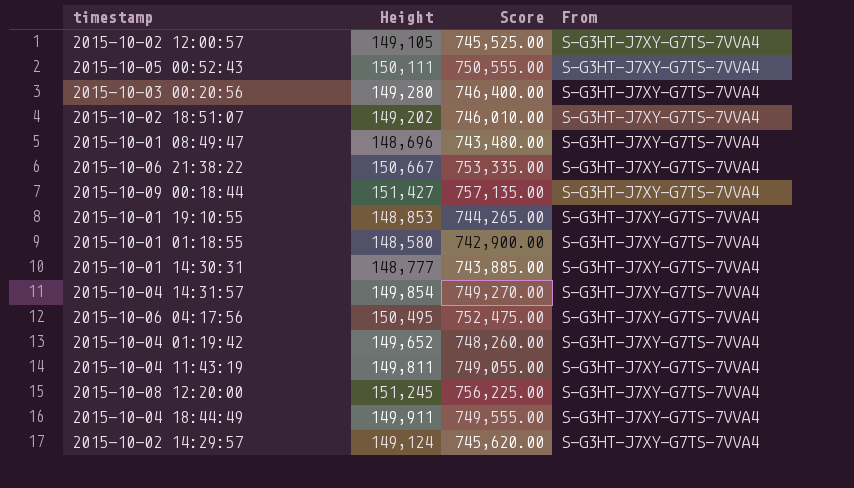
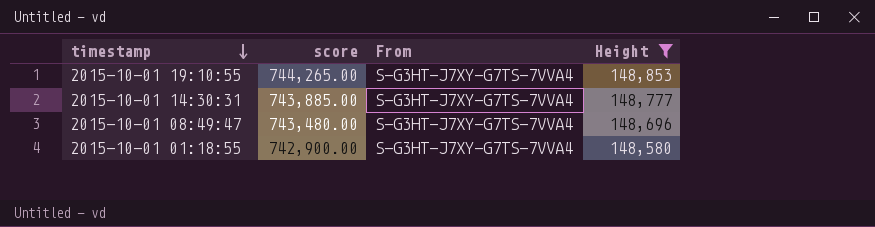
filter: none -> Height <= 148,853
row order: none -> timestamp descending
column name: Score -> score
column Height | position: 2 -> 4

